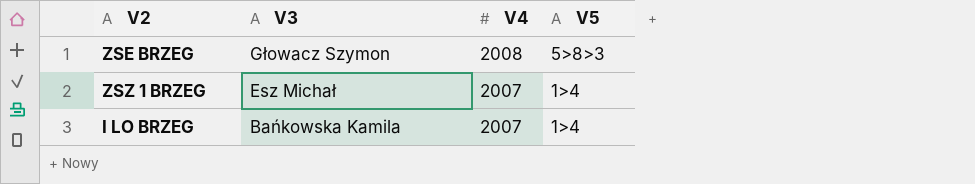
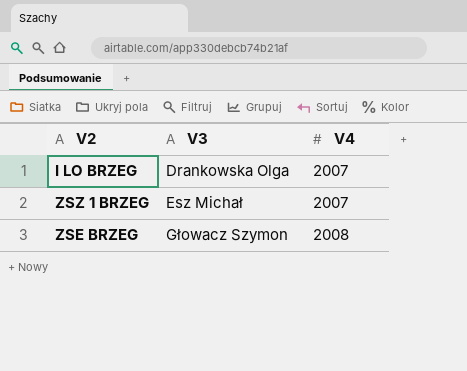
row order: V3 descending -> V3 ascending
column V5 | position: 4 -> none
I LO BRZEG | V3: Bańkowska Kamila -> Drankowska Olga

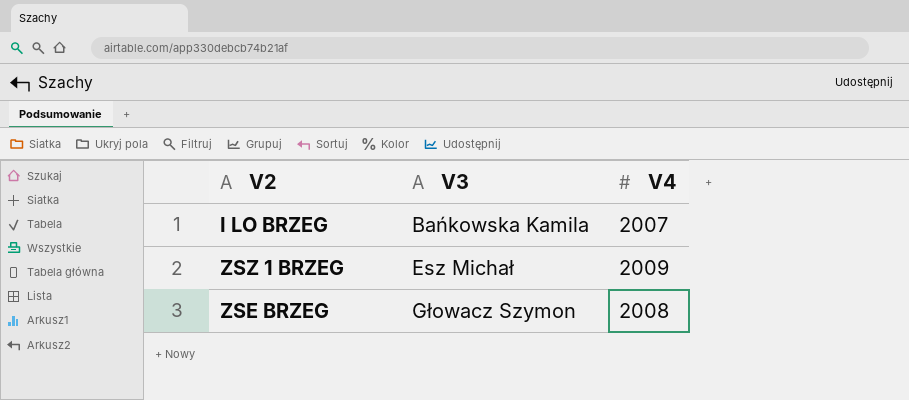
I LO BRZEG | V3: Drankowska Olga -> Bańkowska Kamila
ZSZ 1 BRZEG | V4: 2007 -> 2009

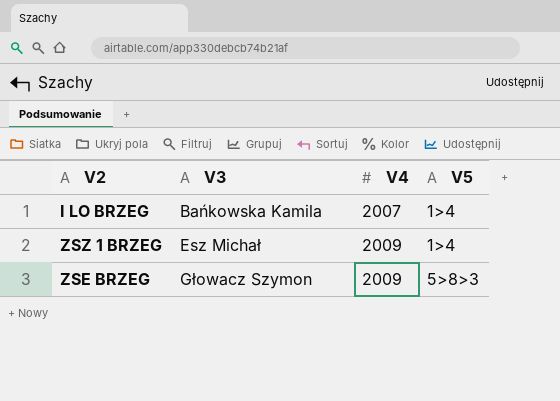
column V5 | position: none -> 4
ZSE BRZEG | V4: 2008 -> 2009

